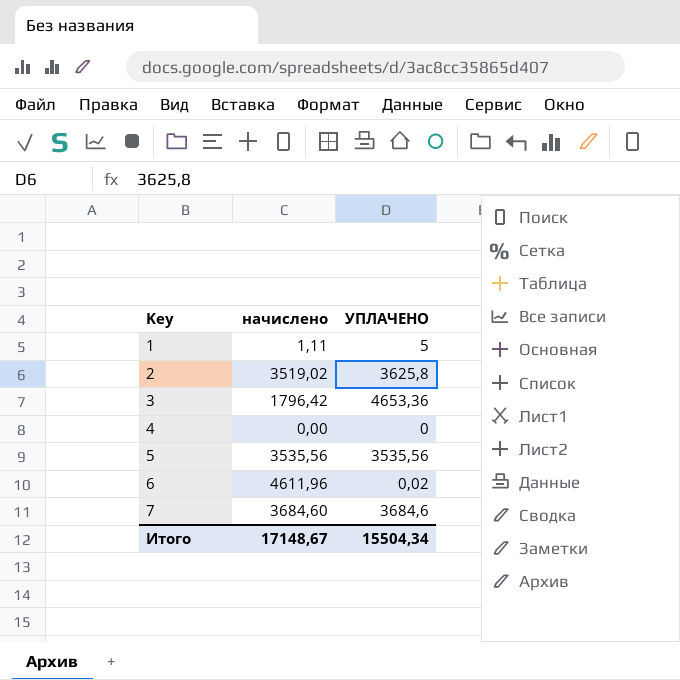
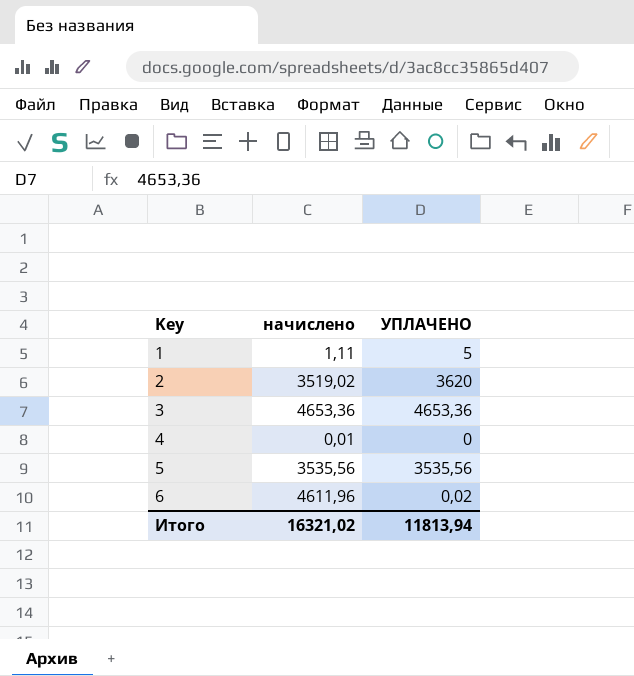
row 7: 3684,60 | 3684,6 -> none
2 | УПЛАЧЕНО: 3625,8 -> 3620
3 | начислено: 1796,42 -> 4653,36
4 | начислено: 0,00 -> 0,01
Итого | начислено: 17148,67 -> 16321,02
Итого | УПЛАЧЕНО: 15504,34 -> 11813,94

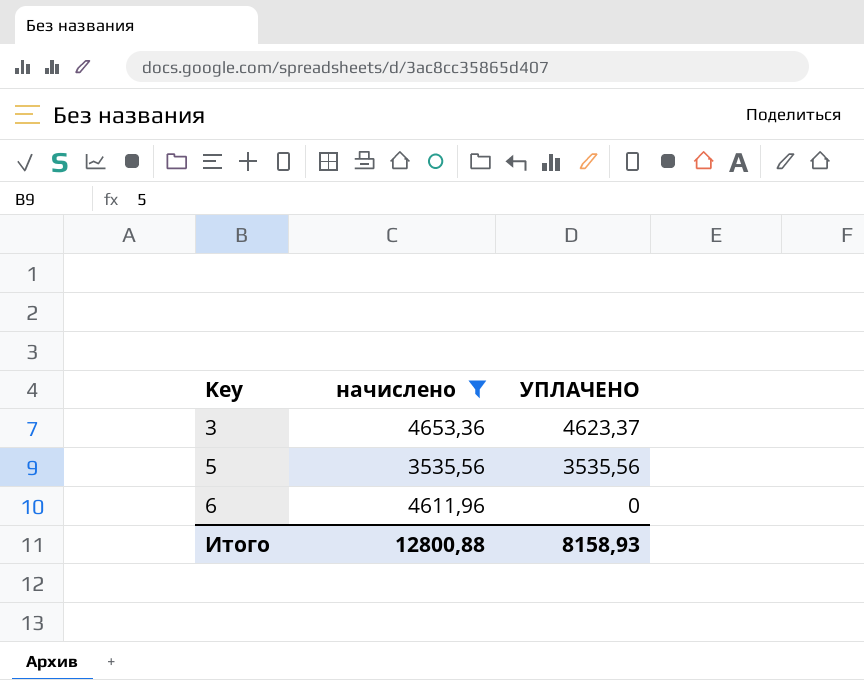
filter: none -> начислено >= 3535,56
3 | УПЛАЧЕНО: 4653,36 -> 4623,37
6 | УПЛАЧЕНО: 0,02 -> 0
Итого | начислено: 16321,02 -> 12800,88
Итого | УПЛАЧЕНО: 11813,94 -> 8158,93

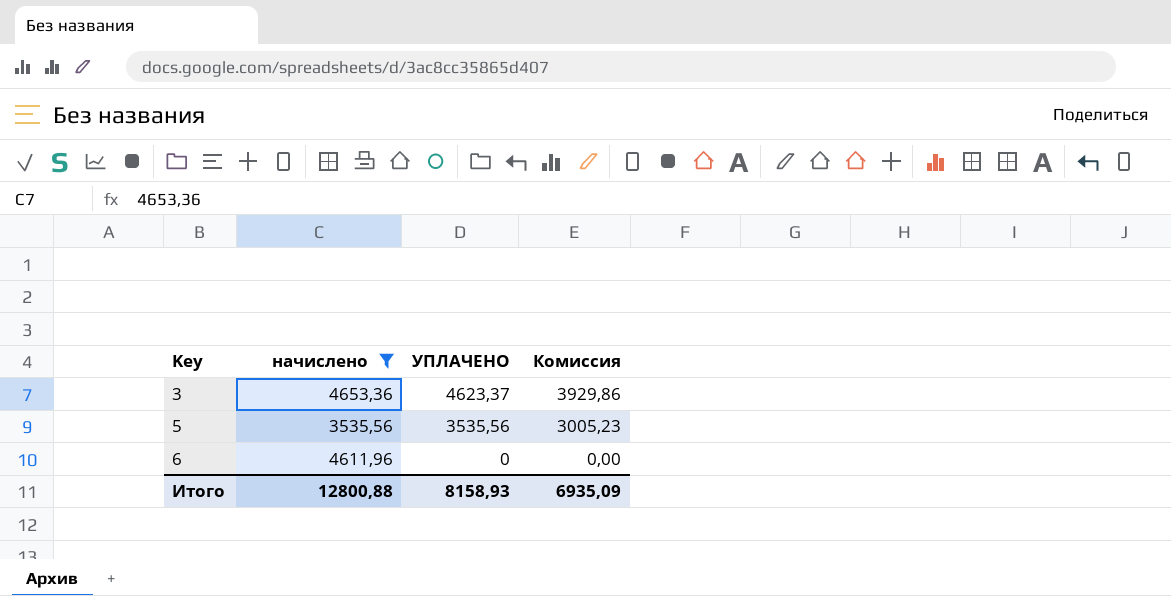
column Комиссия | formula: none -> [УПЛАЧЕНО] * 0,85

